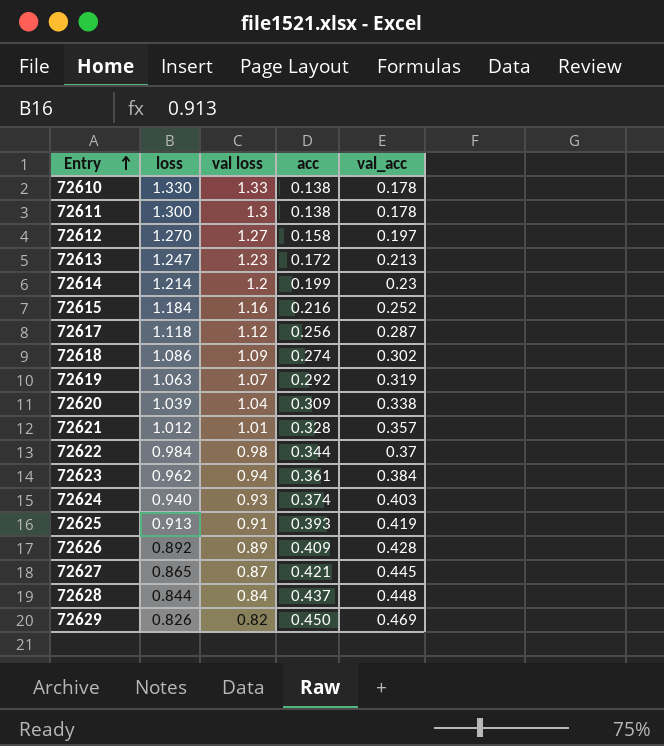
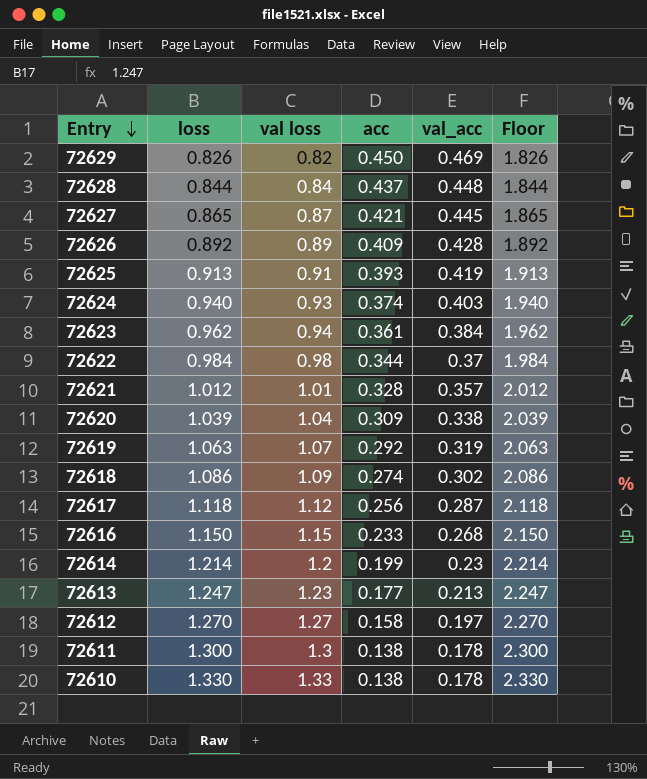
row order: Entry ascending -> Entry descending
column Floor | formula: none -> [loss] + 1
row 72615: 1.184 | 1.16 | 0.216 | 0.252 -> none
row 72616: none -> 1.150 | 1.15 | 0.233 | 0.268 | 2.150
72613 | acc: 0.172 -> 0.177

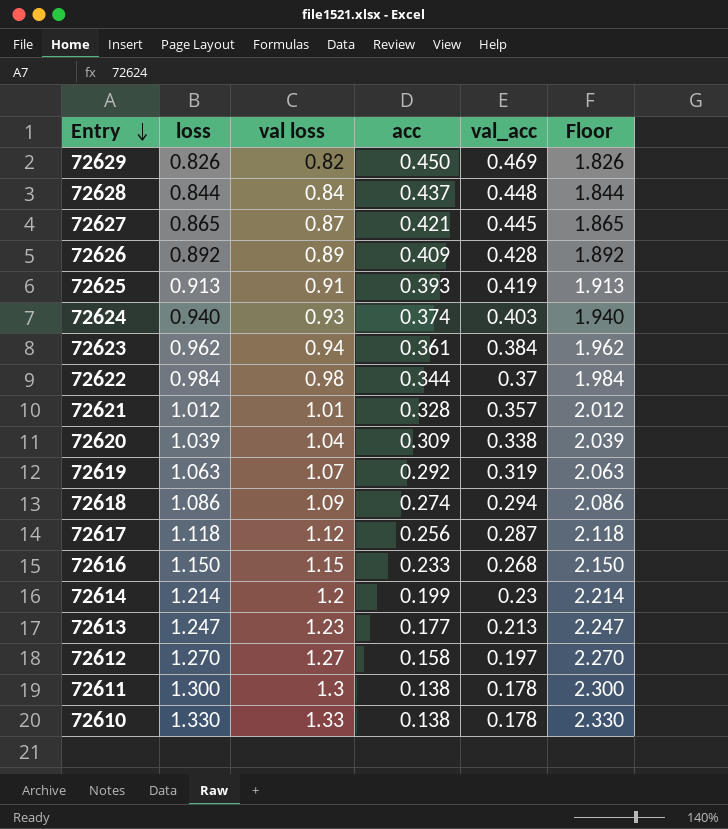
72618 | val_acc: 0.302 -> 0.294

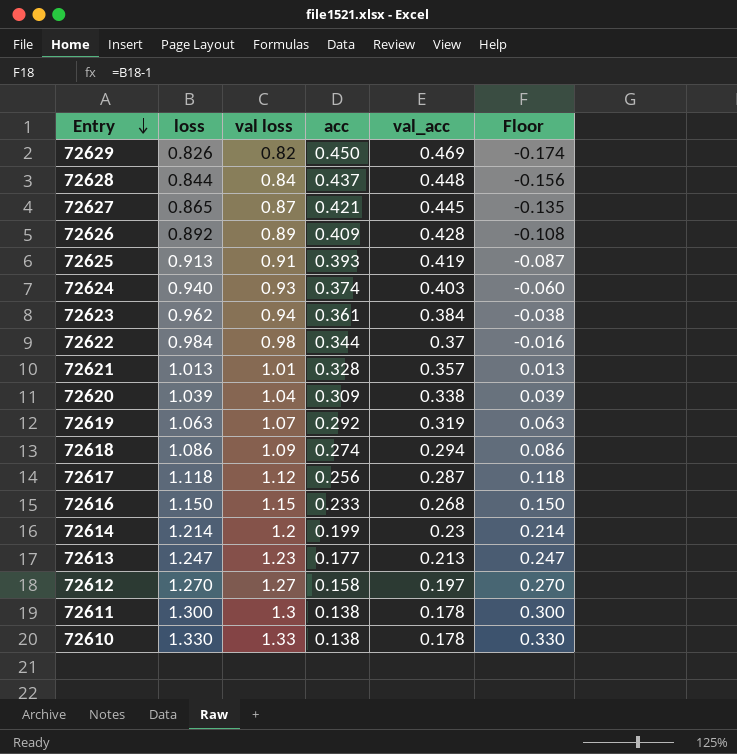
column Floor | formula: [loss] + 1 -> [loss] - 1
72621 | loss: 1.012 -> 1.013

